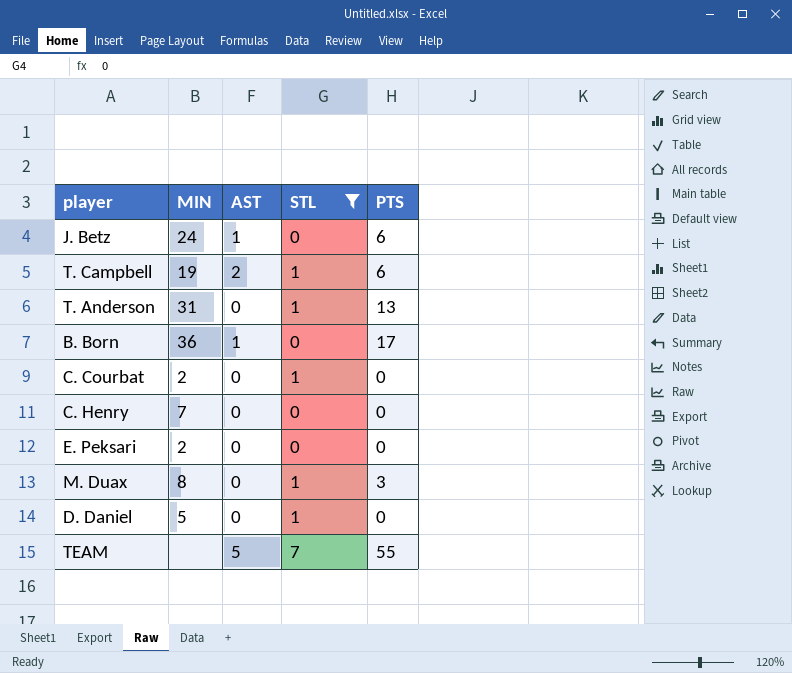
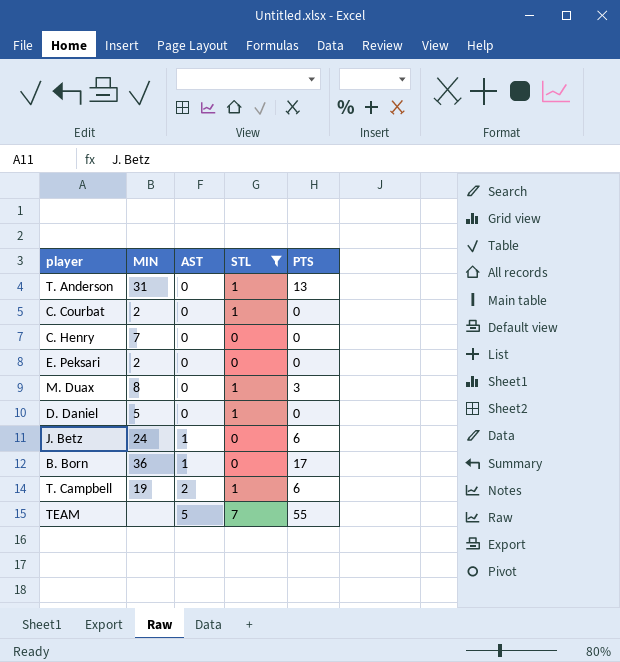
row order: none -> AST ascending

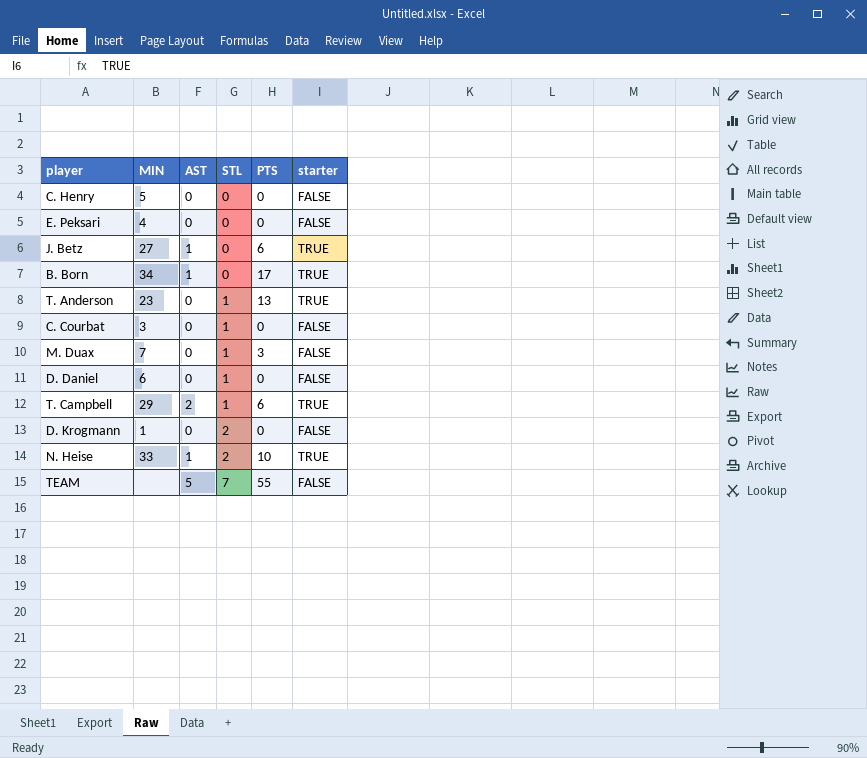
filter: STL != 2 -> none
row order: AST ascending -> STL ascending
column starter | position: none -> 6
C. Henry | MIN: 7 -> 5
E. Peksari | MIN: 2 -> 4
J. Betz | MIN: 24 -> 27
B. Born | MIN: 36 -> 34
T. Anderson | MIN: 31 -> 23
C. Courbat | MIN: 2 -> 3
M. Duax | MIN: 8 -> 7
D. Daniel | MIN: 5 -> 6
T. Campbell | MIN: 19 -> 29

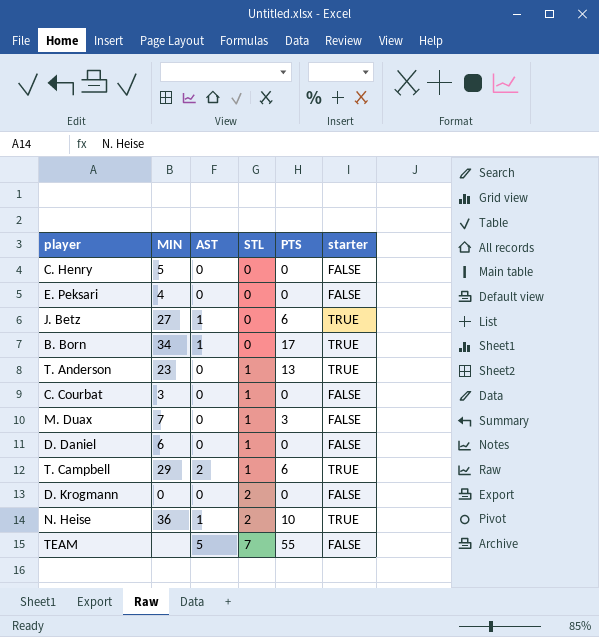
D. Krogmann | MIN: 1 -> 0
N. Heise | MIN: 33 -> 36

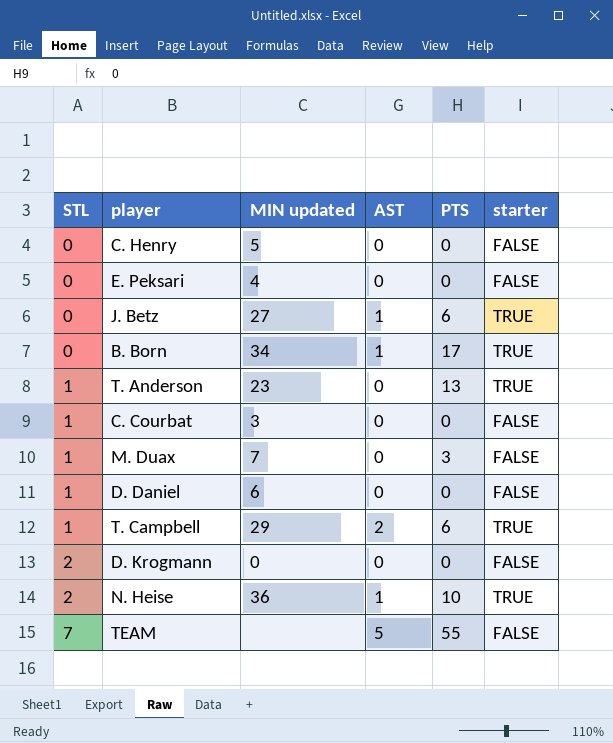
column STL | position: 4 -> 1
column name: MIN -> MIN updated

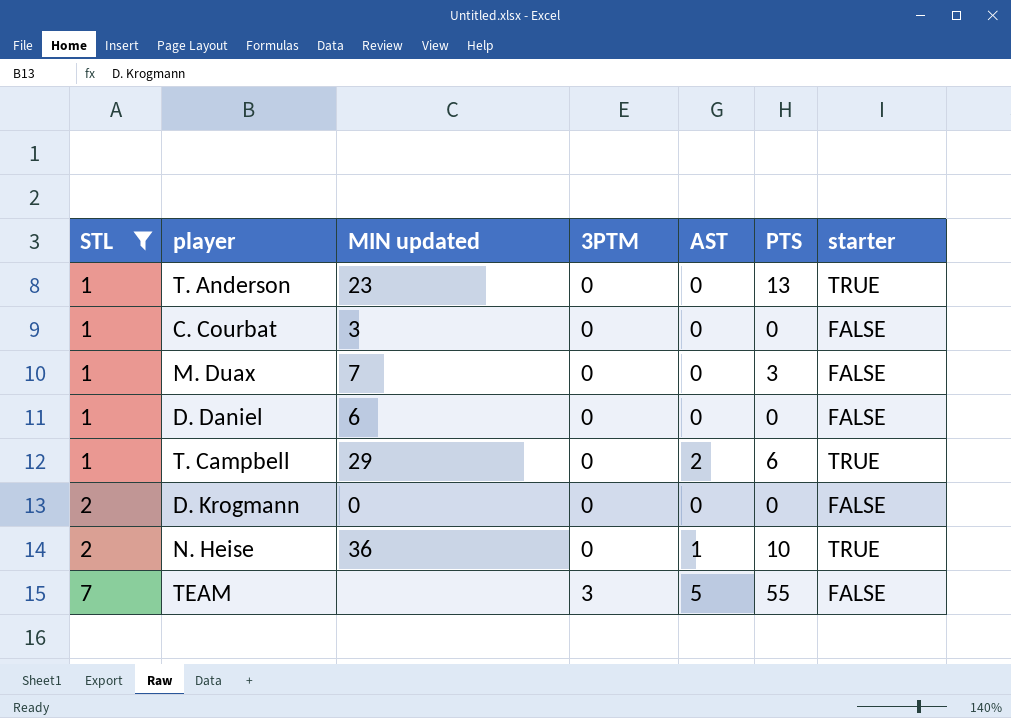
filter: none -> STL != 0
column 3PTM | position: none -> 4

